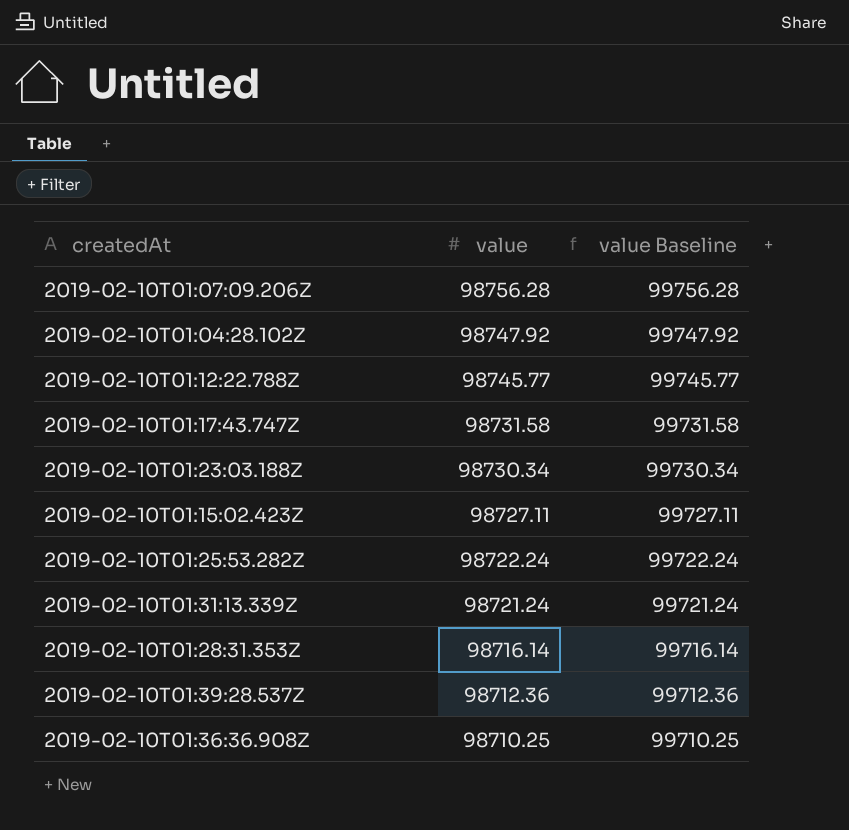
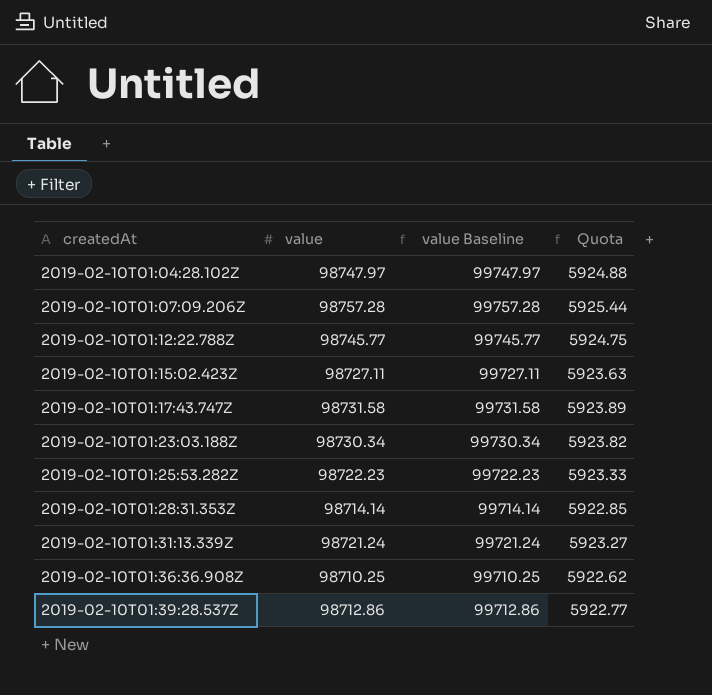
row order: value descending -> createdAt ascending
column Quota | formula: none -> [value] * 0.06
2019-02-10T01:04:28.102Z | value: 98747.92 -> 98747.97
2019-02-10T01:04:28.102Z | value Baseline: 99747.92 -> 99747.97
2019-02-10T01:07:09.206Z | value: 98756.28 -> 98757.28
2019-02-10T01:07:09.206Z | value Baseline: 99756.28 -> 99757.28
2019-02-10T01:25:53.282Z | value: 98722.24 -> 98722.23
2019-02-10T01:25:53.282Z | value Baseline: 99722.24 -> 99722.23
2019-02-10T01:28:31.353Z | value: 98716.14 -> 98714.14
2019-02-10T01:28:31.353Z | value Baseline: 99716.14 -> 99714.14
2019-02-10T01:39:28.537Z | value: 98712.36 -> 98712.86
2019-02-10T01:39:28.537Z | value Baseline: 99712.36 -> 99712.86

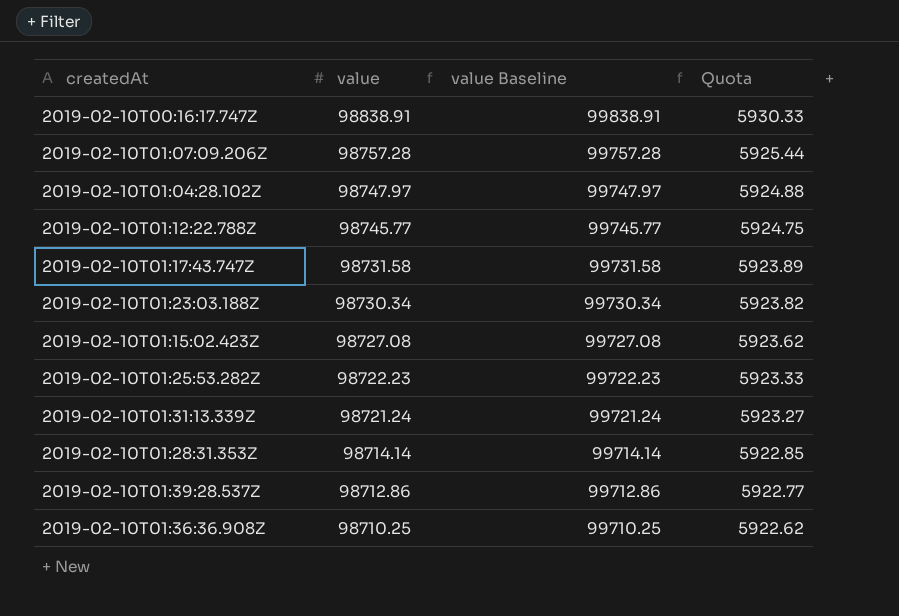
row order: createdAt ascending -> value descending
row 2019-02-10T00:16:17.747Z: none -> 98838.91 | 99838.91 | 5930.33
2019-02-10T01:15:02.423Z | value: 98727.11 -> 98727.08
2019-02-10T01:15:02.423Z | value Baseline: 99727.11 -> 99727.08
2019-02-10T01:15:02.423Z | Quota: 5923.63 -> 5923.62

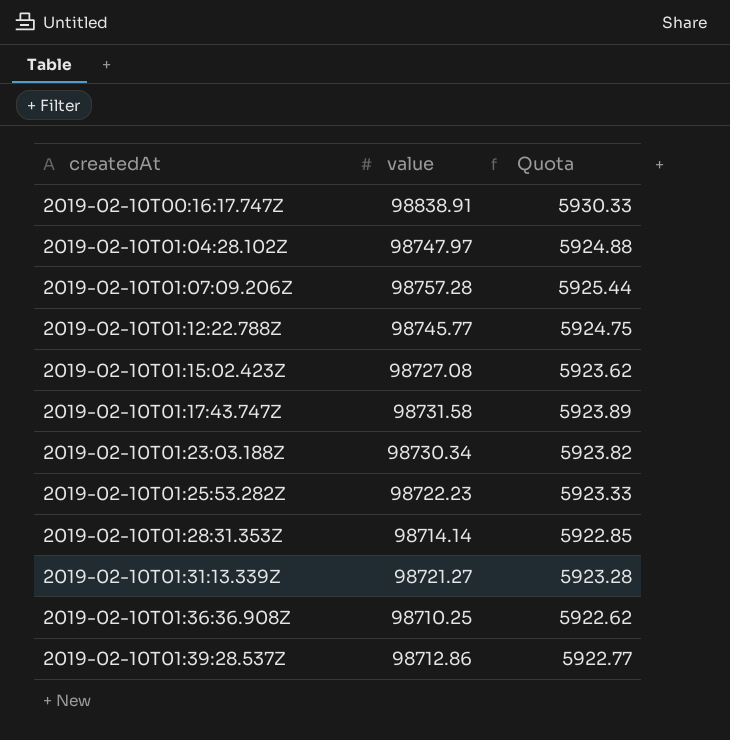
row order: value descending -> createdAt ascending
column value Baseline | formula: [value] + 1000 -> none
2019-02-10T01:31:13.339Z | value: 98721.24 -> 98721.27
2019-02-10T01:31:13.339Z | Quota: 5923.27 -> 5923.28

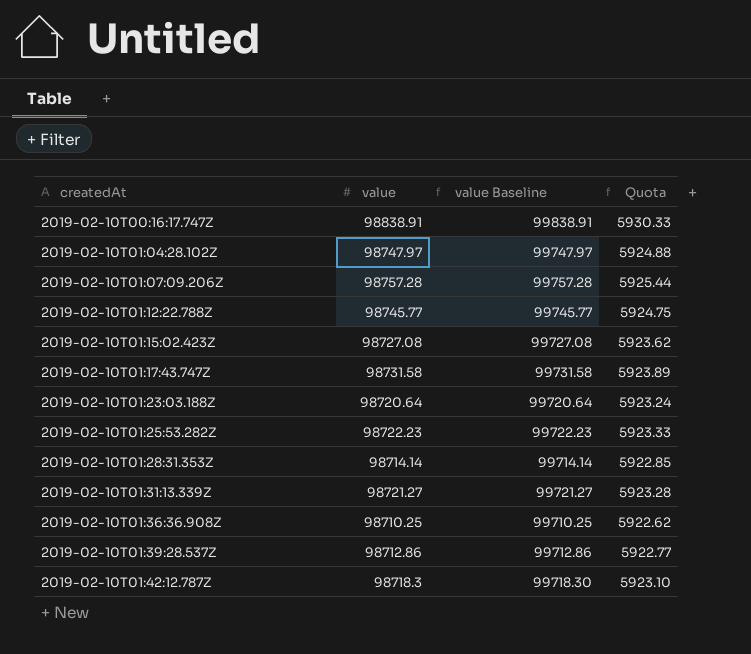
column value Baseline | formula: none -> [value] + 1000
2019-02-10T01:23:03.188Z | value: 98730.34 -> 98720.64
2019-02-10T01:23:03.188Z | Quota: 5923.82 -> 5923.24
row 2019-02-10T01:42:12.787Z: none -> 98718.3 | 99718.30 | 5923.10

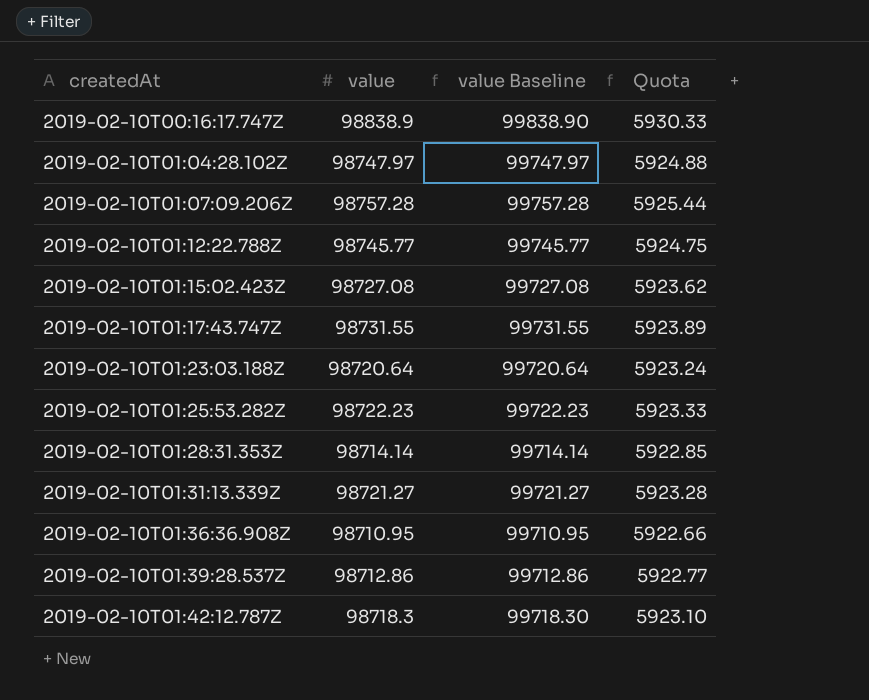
2019-02-10T00:16:17.747Z | value: 98838.91 -> 98838.9
2019-02-10T00:16:17.747Z | value Baseline: 99838.91 -> 99838.90
2019-02-10T01:17:43.747Z | value: 98731.58 -> 98731.55
2019-02-10T01:17:43.747Z | value Baseline: 99731.58 -> 99731.55
2019-02-10T01:36:36.908Z | value: 98710.25 -> 98710.95
2019-02-10T01:36:36.908Z | value Baseline: 99710.25 -> 99710.95
2019-02-10T01:36:36.908Z | Quota: 5922.62 -> 5922.66

